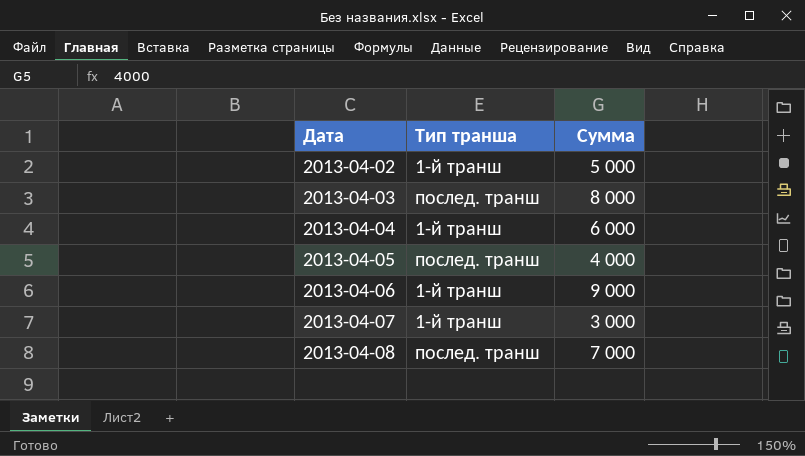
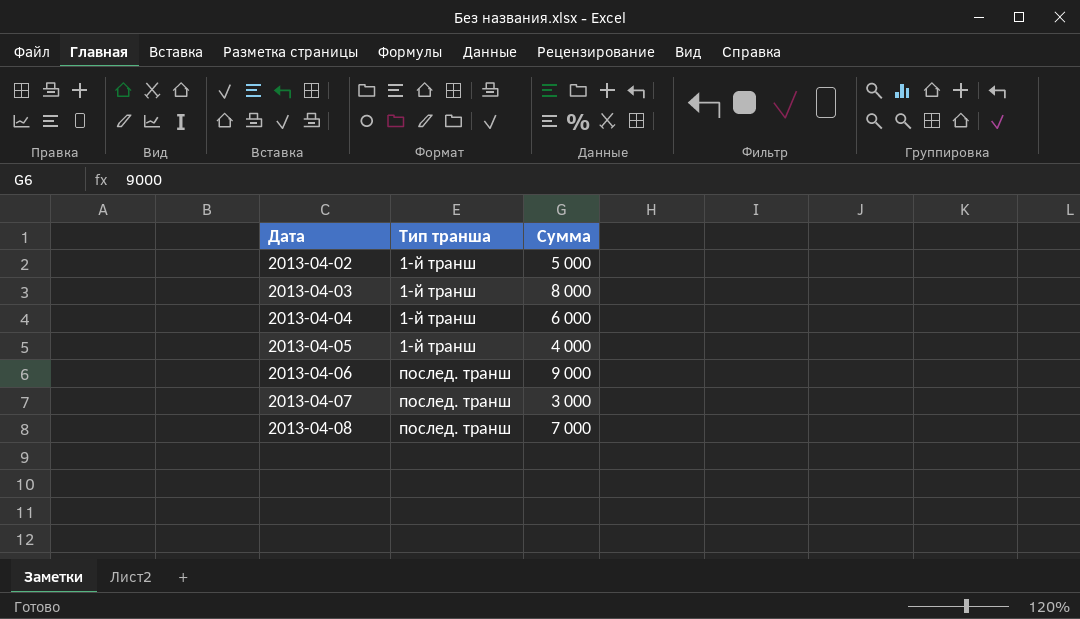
2013-04-03 | Тип транша: послед. транш -> 1-й транш
2013-04-05 | Тип транша: послед. транш -> 1-й транш
2013-04-06 | Тип транша: 1-й транш -> послед. транш
2013-04-07 | Тип транша: 1-й транш -> послед. транш

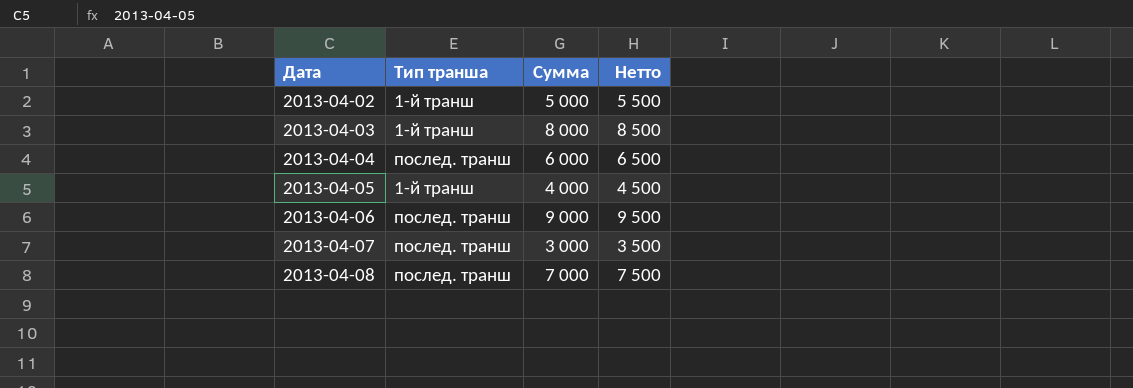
column Нетто | formula: none -> [Сумма] + 500
2013-04-04 | Тип транша: 1-й транш -> послед. транш

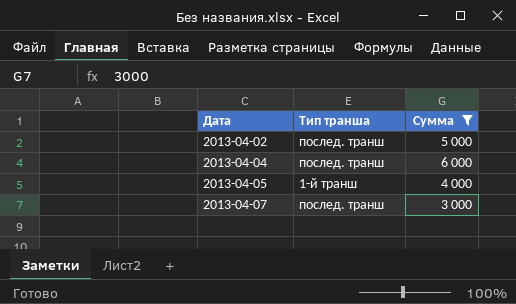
filter: none -> Сумма <= 6 000
column Нетто | formula: [Сумма] + 500 -> none
2013-04-02 | Тип транша: 1-й транш -> послед. транш

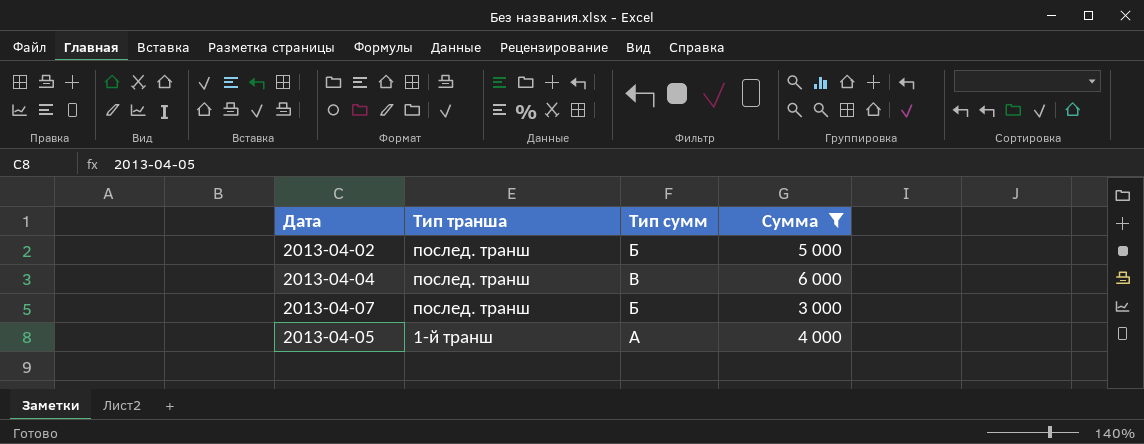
row order: Дата ascending -> Тип транша descending
column Тип сумм | position: none -> 3

